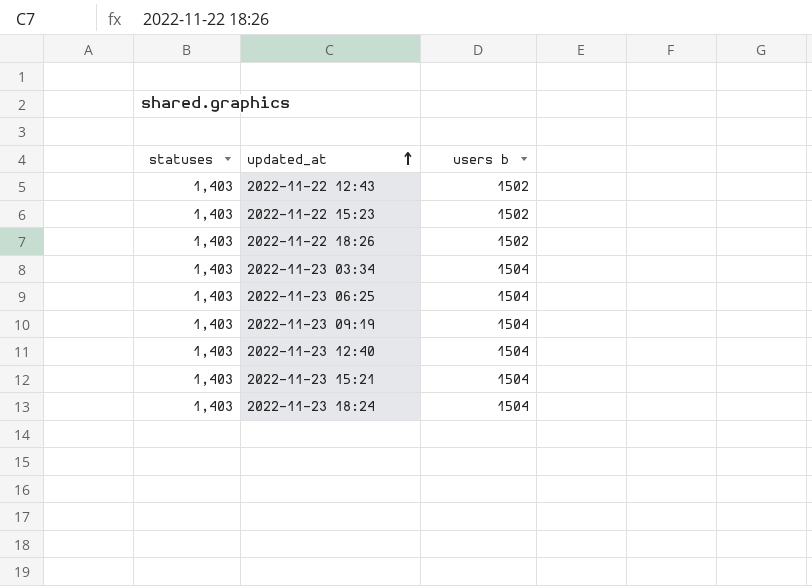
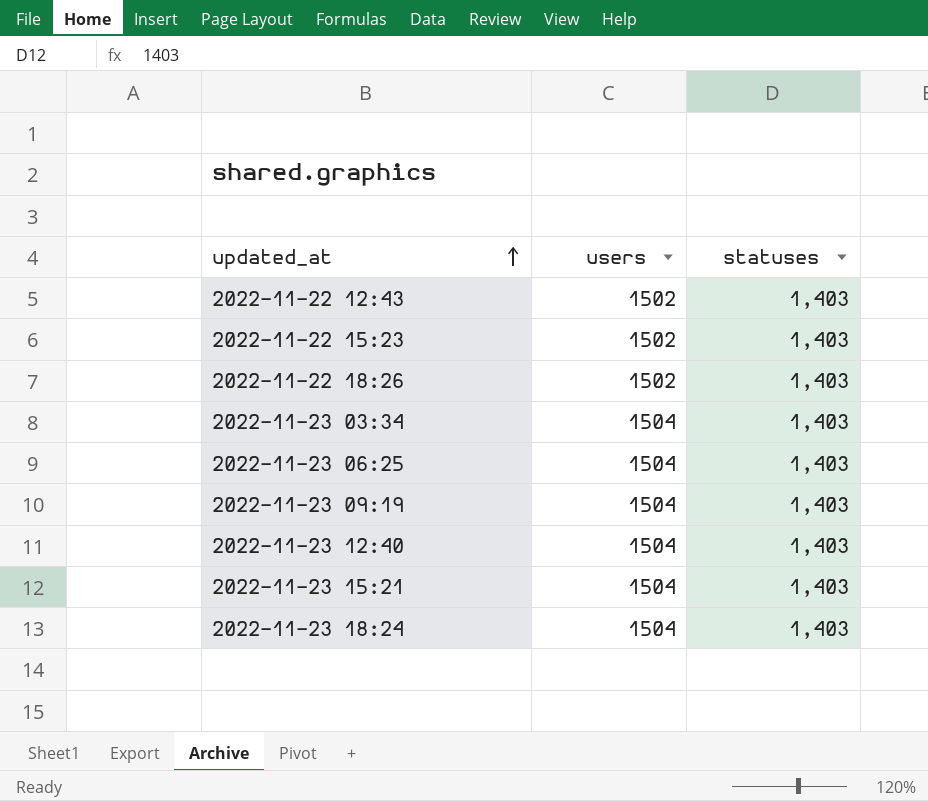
column name: users b -> users
column statuses | position: 1 -> 3

